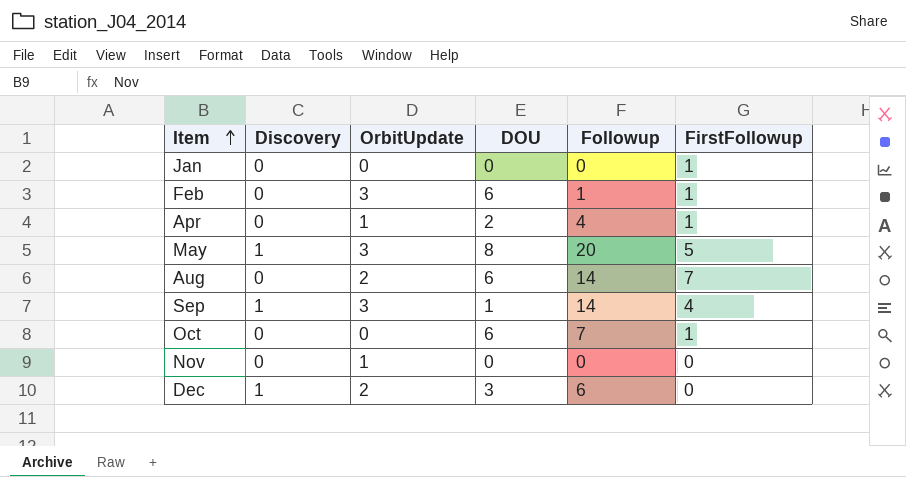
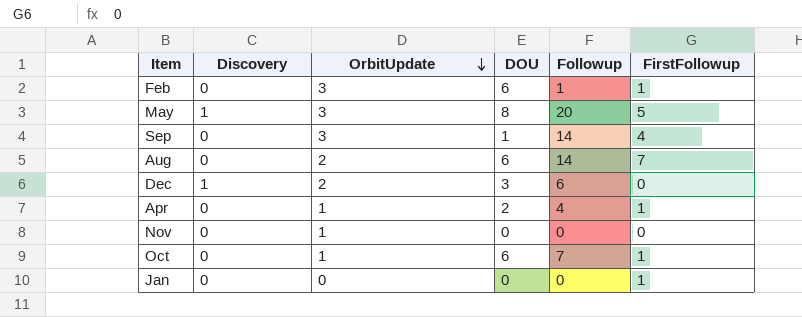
row order: Item ascending -> OrbitUpdate descending
Sep | Discovery: 1 -> 0
Oct | OrbitUpdate: 0 -> 1

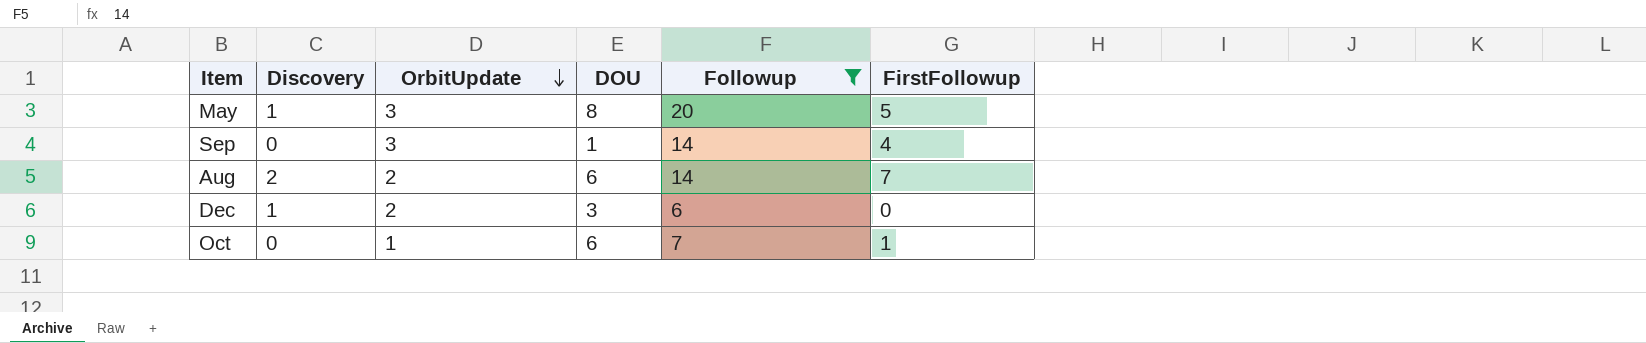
filter: none -> Followup >= 6
Aug | Discovery: 0 -> 2

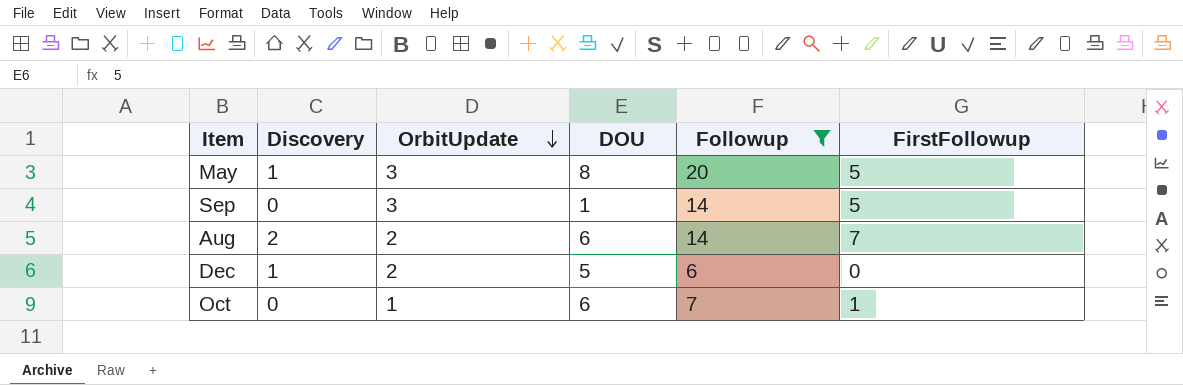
Sep | FirstFollowup: 4 -> 5
Dec | DOU: 3 -> 5

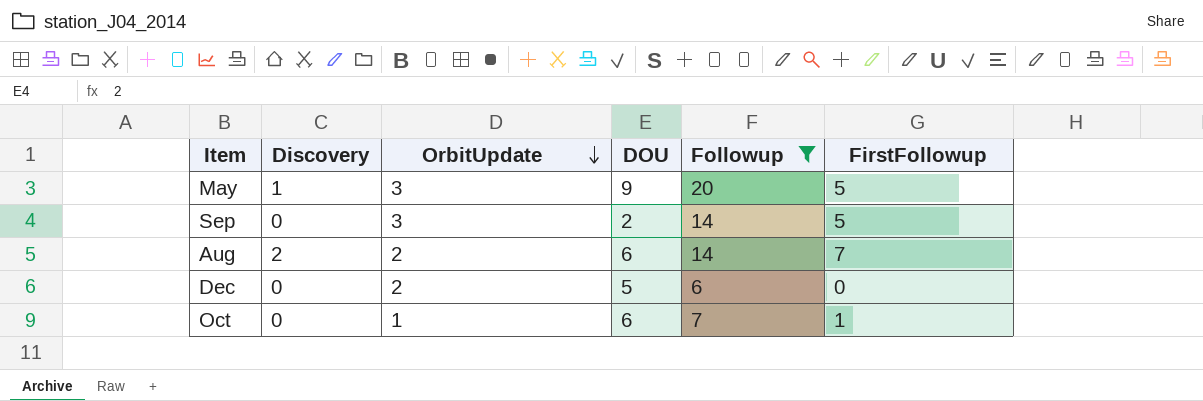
May | DOU: 8 -> 9
Sep | DOU: 1 -> 2
Dec | Discovery: 1 -> 0

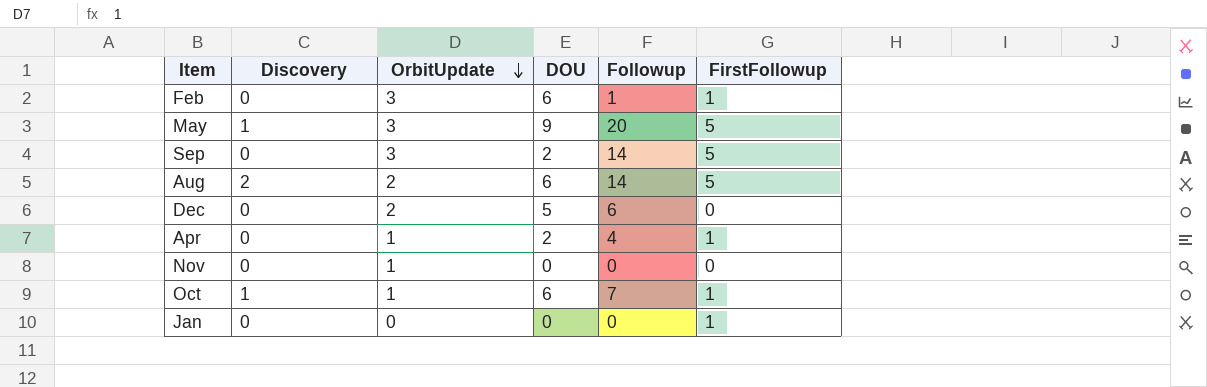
filter: Followup >= 6 -> none
Aug | FirstFollowup: 7 -> 5
Oct | Discovery: 0 -> 1

